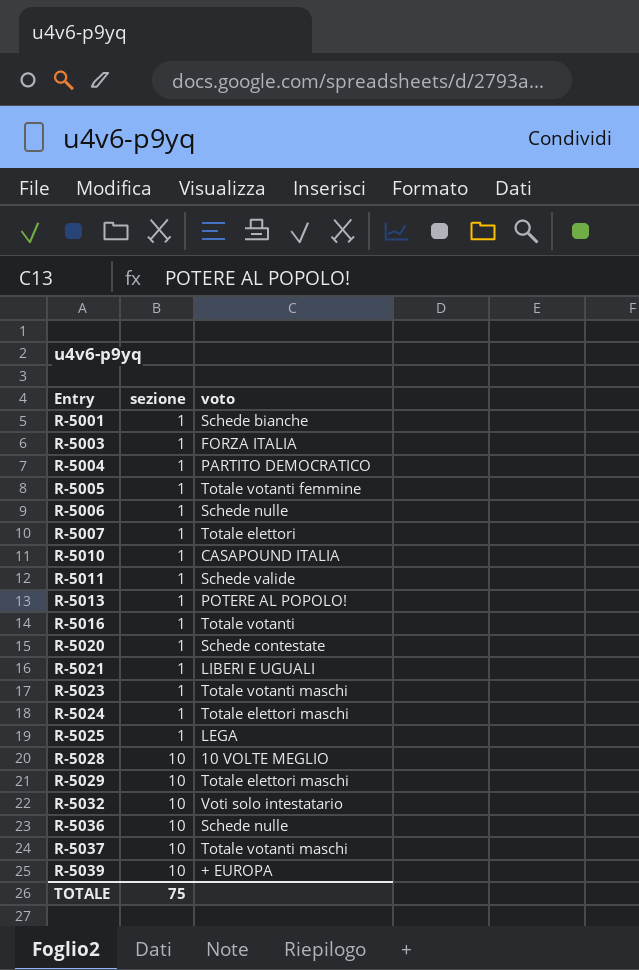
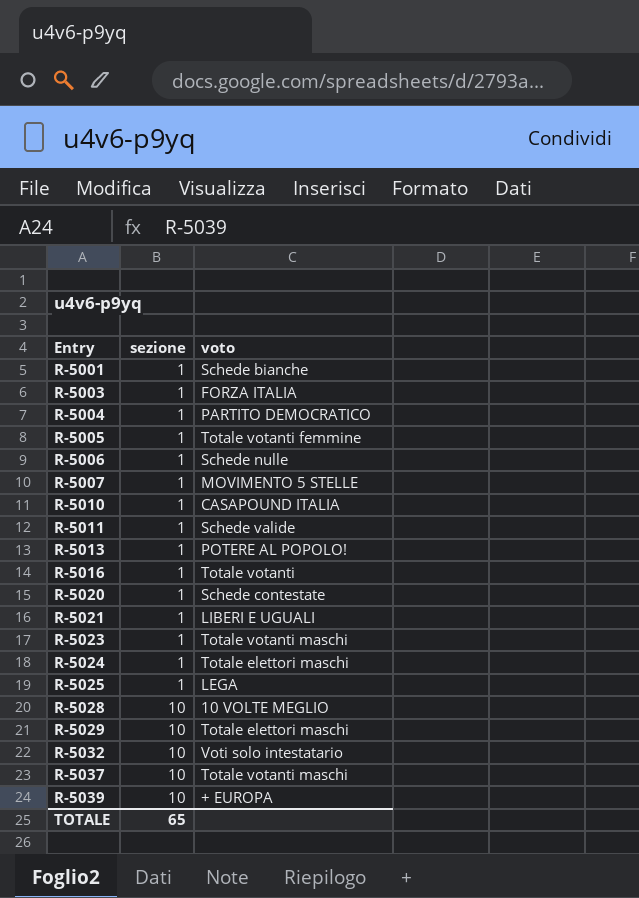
row R-5036: 10 | Schede nulle -> none
R-5007 | voto: Totale elettori -> MOVIMENTO 5 STELLE
TOTALE | sezione: 75 -> 65

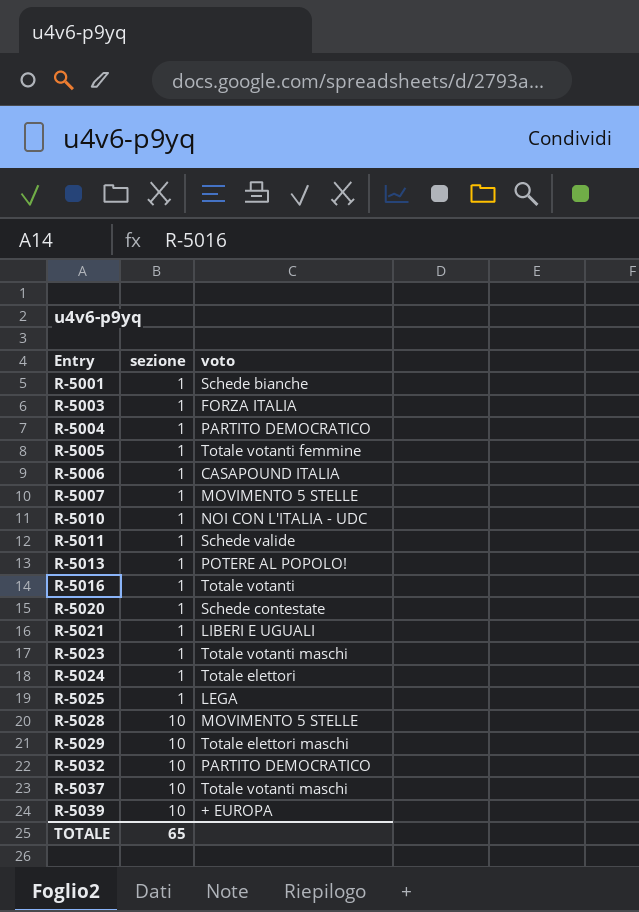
R-5006 | voto: Schede nulle -> CASAPOUND ITALIA
R-5010 | voto: CASAPOUND ITALIA -> NOI CON L'ITALIA - UDC
R-5024 | voto: Totale elettori maschi -> Totale elettori
R-5028 | voto: 10 VOLTE MEGLIO -> MOVIMENTO 5 STELLE
R-5032 | voto: Voti solo intestatario -> PARTITO DEMOCRATICO

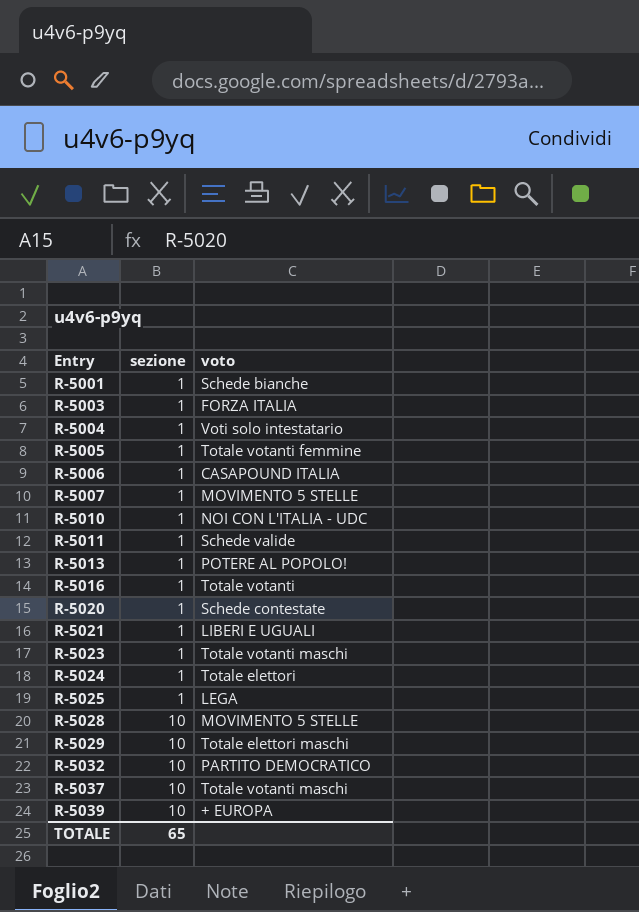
R-5004 | voto: PARTITO DEMOCRATICO -> Voti solo intestatario

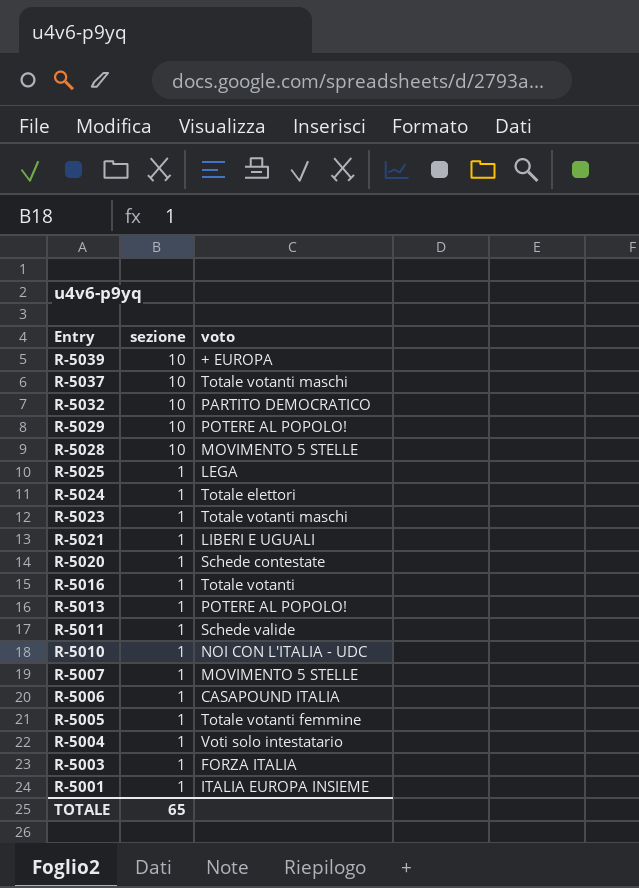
row order: Entry ascending -> Entry descending
R-5029 | voto: Totale elettori maschi -> POTERE AL POPOLO!
R-5001 | voto: Schede bianche -> ITALIA EUROPA INSIEME

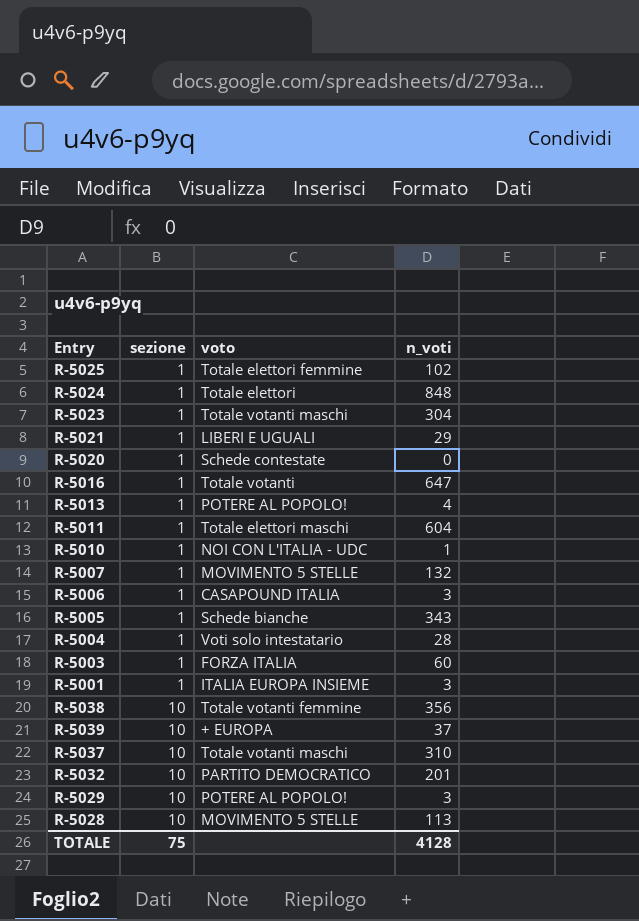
row order: Entry descending -> sezione ascending
column n_voti | position: none -> 4
R-5025 | voto: LEGA -> Totale elettori femmine
R-5011 | voto: Schede valide -> Totale elettori maschi
R-5005 | voto: Totale votanti femmine -> Schede bianche
row R-5038: none -> 10 | Totale votanti femmine | 356
TOTALE | sezione: 65 -> 75

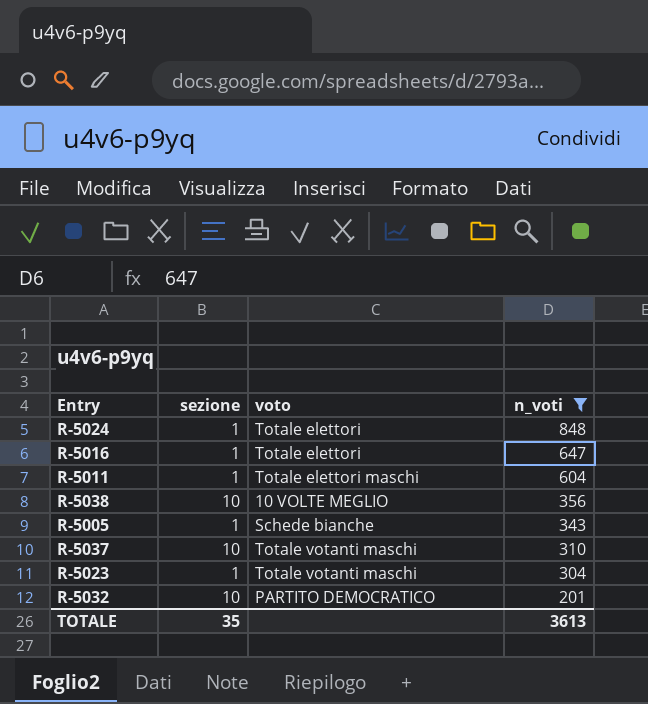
filter: none -> n_voti >= 201
row order: sezione ascending -> n_voti descending
R-5016 | voto: Totale votanti -> Totale elettori
R-5038 | voto: Totale votanti femmine -> 10 VOLTE MEGLIO
TOTALE | sezione: 75 -> 35
TOTALE | n_voti: 4128 -> 3613

